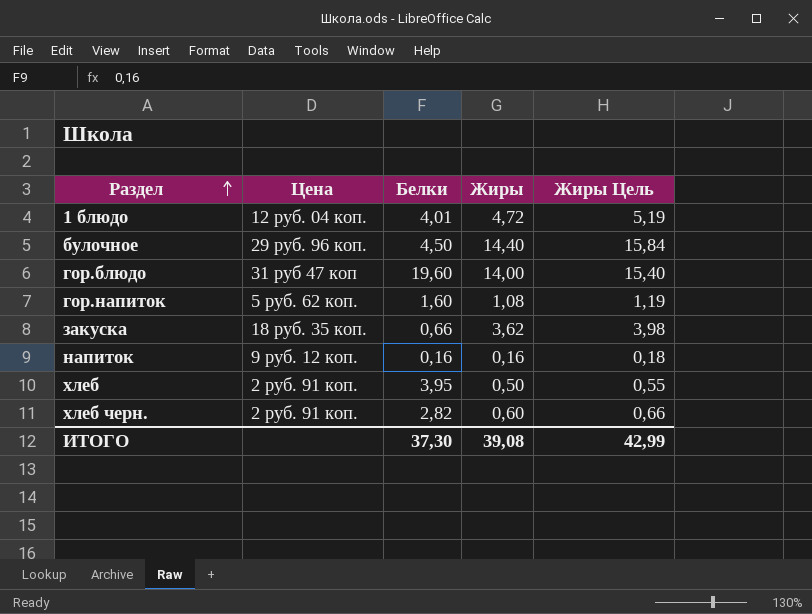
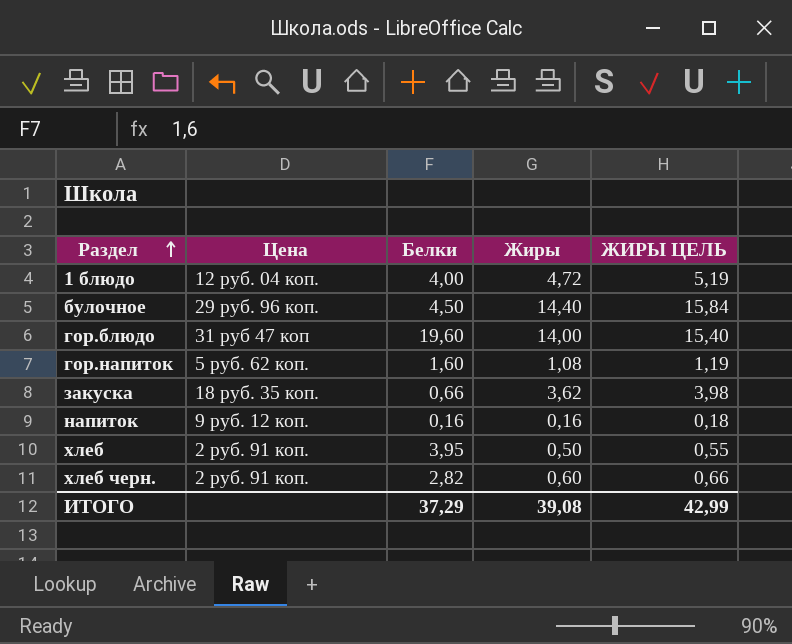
column name: Жиры Цель -> ЖИРЫ ЦЕЛЬ
1 блюдо | Белки: 4,01 -> 4,00
ИТОГО | Белки: 37,30 -> 37,29

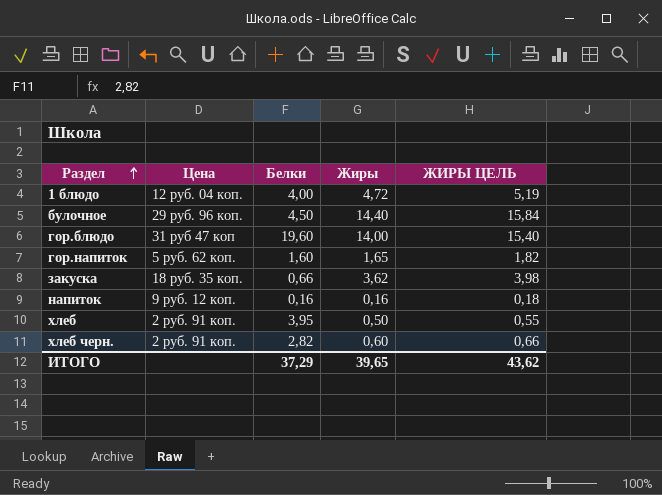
гор.напиток | Жиры: 1,08 -> 1,65
гор.напиток | ЖИРЫ ЦЕЛЬ: 1,19 -> 1,82
ИТОГО | Жиры: 39,08 -> 39,65
ИТОГО | ЖИРЫ ЦЕЛЬ: 42,99 -> 43,62

